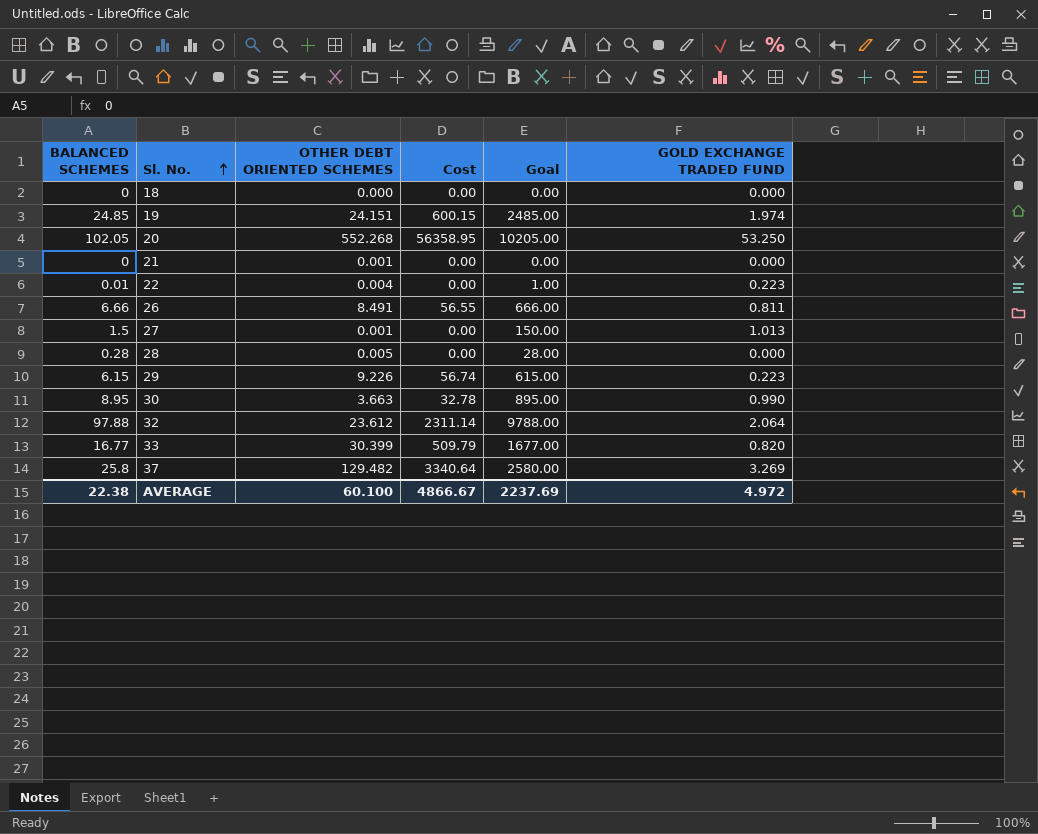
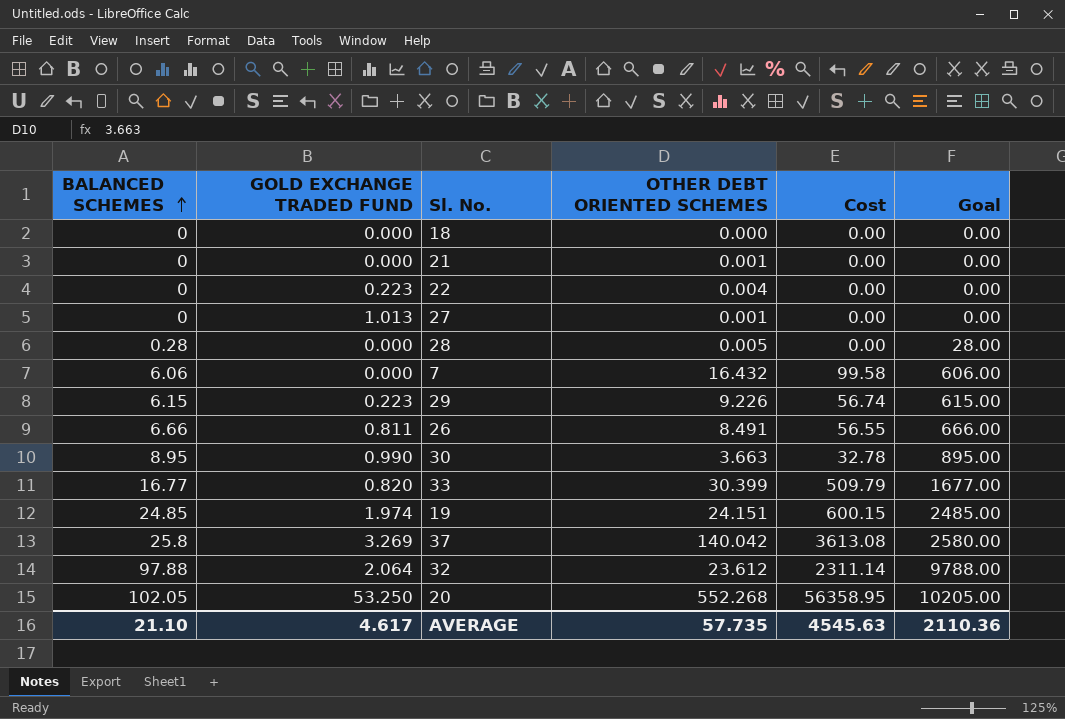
row order: Sl. No. ascending -> BALANCED SCHEMES ascending
column GOLD EXCHANGE TRADED FUND | position: 6 -> 2
22 | BALANCED SCHEMES: 0.01 -> 0
22 | Goal: 1.00 -> 0.00
27 | BALANCED SCHEMES: 1.5 -> 0
27 | Goal: 150.00 -> 0.00
row 7: none -> 6.06 | 0.000 | 16.432 | 99.58 | 606.00
37 | OTHER DEBT ORIENTED SCHEMES: 129.482 -> 140.042
37 | Cost: 3340.64 -> 3613.08
AVERAGE | BALANCED SCHEMES: 22.38 -> 21.10
AVERAGE | GOLD EXCHANGE TRADED FUND: 4.972 -> 4.617
AVERAGE | OTHER DEBT ORIENTED SCHEMES: 60.100 -> 57.735
AVERAGE | Cost: 4866.67 -> 4545.63
AVERAGE | Goal: 2237.69 -> 2110.36

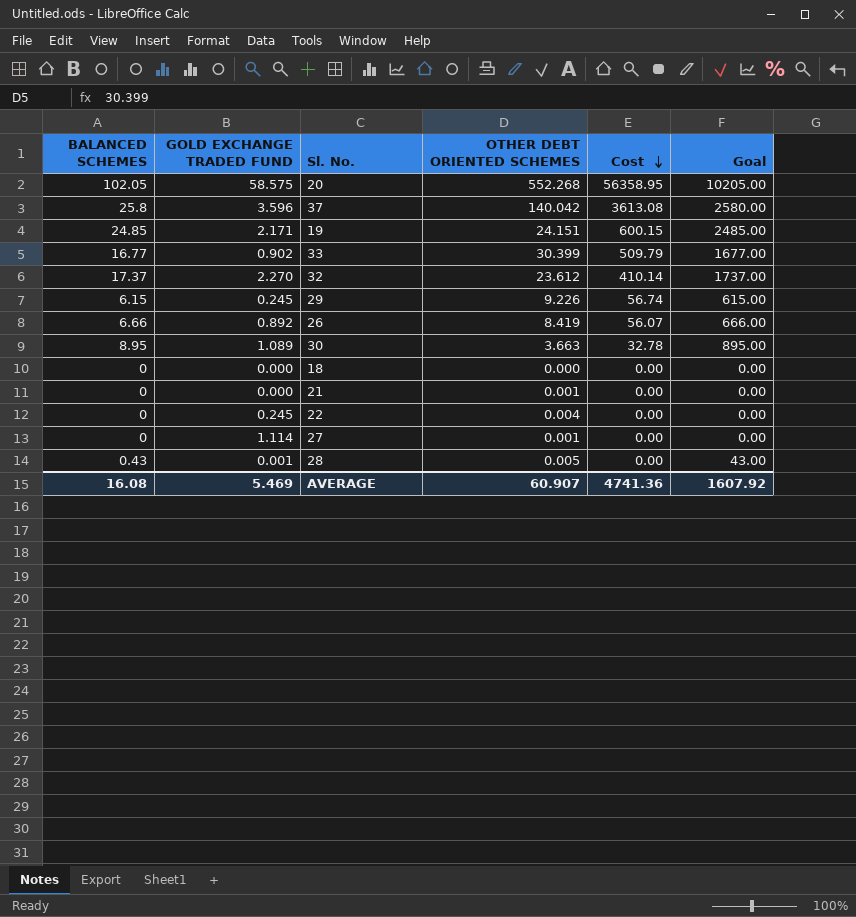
row order: BALANCED SCHEMES ascending -> Cost descending
row 7: 6.06 | 0.000 | 16.432 | 99.58 | 606.00 -> none
20 | GOLD EXCHANGE TRADED FUND: 53.250 -> 58.575
37 | GOLD EXCHANGE TRADED FUND: 3.269 -> 3.596
19 | GOLD EXCHANGE TRADED FUND: 1.974 -> 2.171
33 | GOLD EXCHANGE TRADED FUND: 0.820 -> 0.902
32 | BALANCED SCHEMES: 97.88 -> 17.37
32 | GOLD EXCHANGE TRADED FUND: 2.064 -> 2.270
32 | Cost: 2311.14 -> 410.14
32 | Goal: 9788.00 -> 1737.00
29 | GOLD EXCHANGE TRADED FUND: 0.223 -> 0.245
26 | GOLD EXCHANGE TRADED FUND: 0.811 -> 0.892
26 | OTHER DEBT ORIENTED SCHEMES: 8.491 -> 8.419
26 | Cost: 56.55 -> 56.07
30 | GOLD EXCHANGE TRADED FUND: 0.990 -> 1.089
22 | GOLD EXCHANGE TRADED FUND: 0.223 -> 0.245
27 | GOLD EXCHANGE TRADED FUND: 1.013 -> 1.114
28 | BALANCED SCHEMES: 0.28 -> 0.43
28 | GOLD EXCHANGE TRADED FUND: 0.000 -> 0.001
28 | Goal: 28.00 -> 43.00
AVERAGE | BALANCED SCHEMES: 21.10 -> 16.08
AVERAGE | GOLD EXCHANGE TRADED FUND: 4.617 -> 5.469
AVERAGE | OTHER DEBT ORIENTED SCHEMES: 57.735 -> 60.907
AVERAGE | Cost: 4545.63 -> 4741.36
AVERAGE | Goal: 2110.36 -> 1607.92

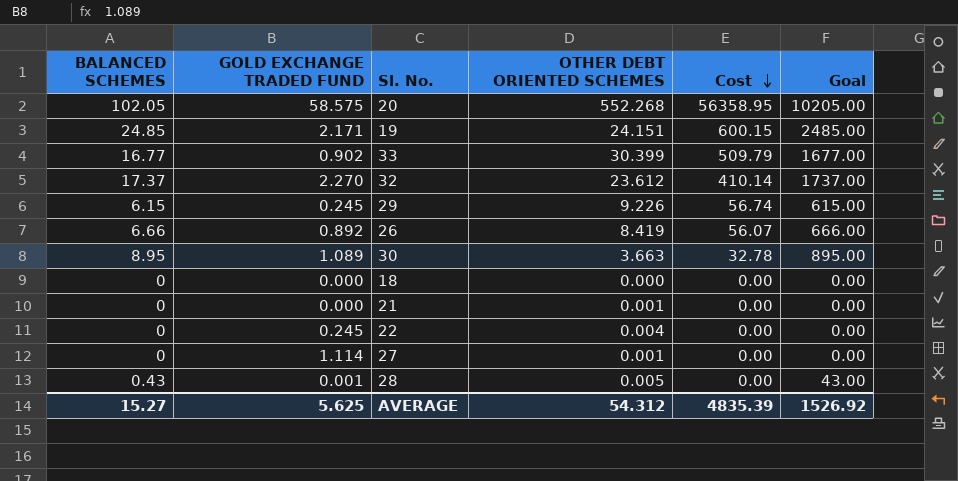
row 37: 25.8 | 3.596 | 140.042 | 3613.08 | 2580.00 -> none
AVERAGE | BALANCED SCHEMES: 16.08 -> 15.27
AVERAGE | GOLD EXCHANGE TRADED FUND: 5.469 -> 5.625
AVERAGE | OTHER DEBT ORIENTED SCHEMES: 60.907 -> 54.312
AVERAGE | Cost: 4741.36 -> 4835.39
AVERAGE | Goal: 1607.92 -> 1526.92

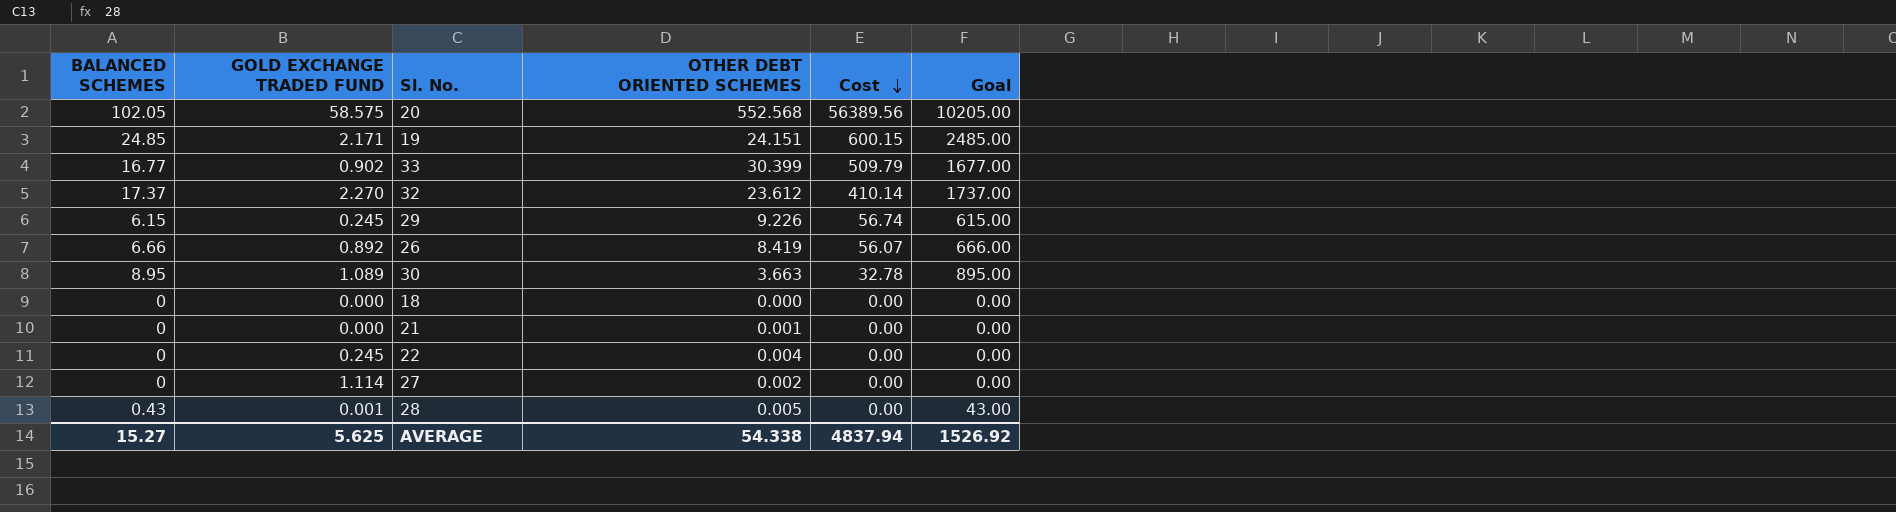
20 | OTHER DEBT ORIENTED SCHEMES: 552.268 -> 552.568
20 | Cost: 56358.95 -> 56389.56
27 | OTHER DEBT ORIENTED SCHEMES: 0.001 -> 0.002
AVERAGE | OTHER DEBT ORIENTED SCHEMES: 54.312 -> 54.338
AVERAGE | Cost: 4835.39 -> 4837.94

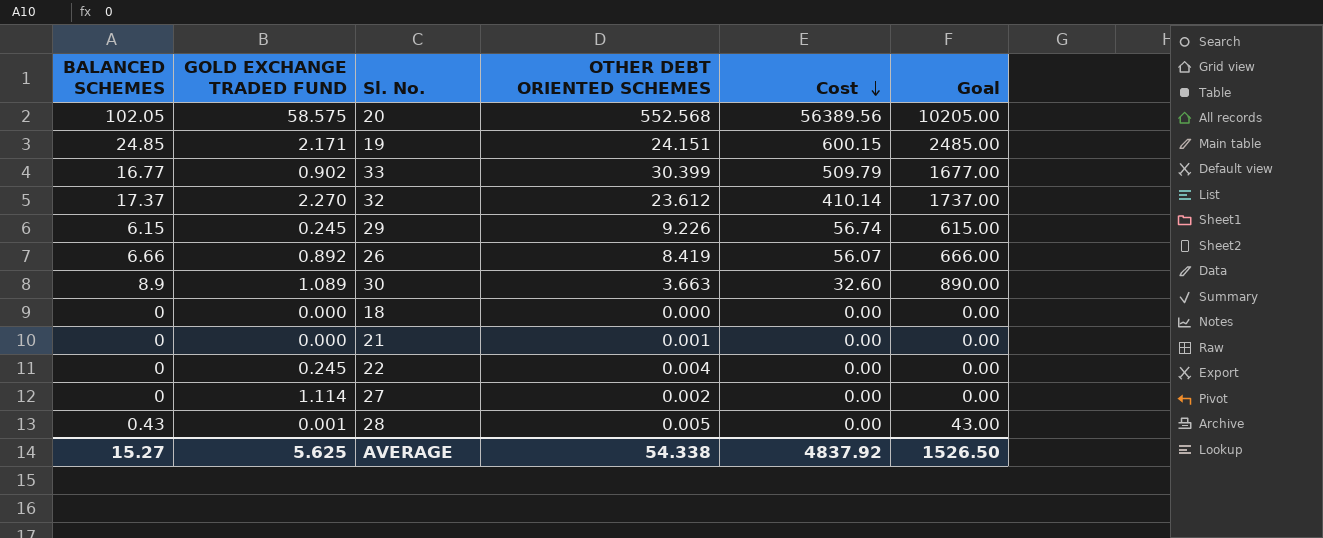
30 | BALANCED SCHEMES: 8.95 -> 8.9
30 | Cost: 32.78 -> 32.60
30 | Goal: 895.00 -> 890.00
AVERAGE | Cost: 4837.94 -> 4837.92
AVERAGE | Goal: 1526.92 -> 1526.50

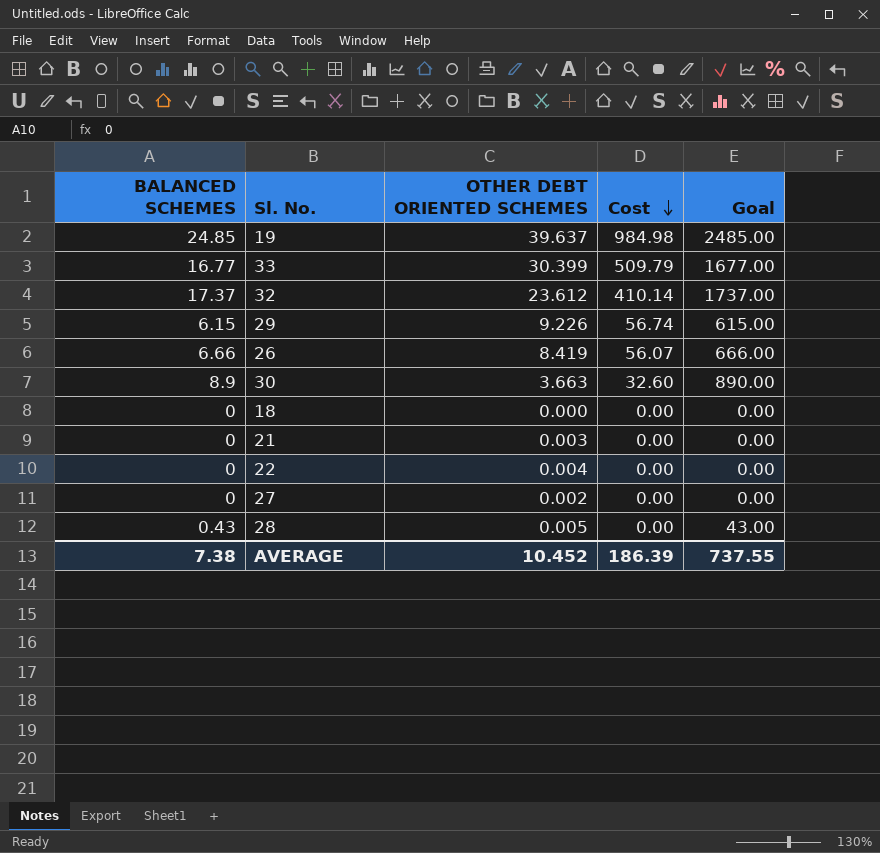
column GOLD EXCHANGE TRADED FUND | position: 2 -> none
row 20: 102.05 | 58.575 | 552.568 | 56389.56 | 10205.00 -> none
19 | OTHER DEBT ORIENTED SCHEMES: 24.151 -> 39.637
19 | Cost: 600.15 -> 984.98
21 | OTHER DEBT ORIENTED SCHEMES: 0.001 -> 0.003
AVERAGE | BALANCED SCHEMES: 15.27 -> 7.38
AVERAGE | OTHER DEBT ORIENTED SCHEMES: 54.338 -> 10.452
AVERAGE | Cost: 4837.92 -> 186.39
AVERAGE | Goal: 1526.50 -> 737.55

